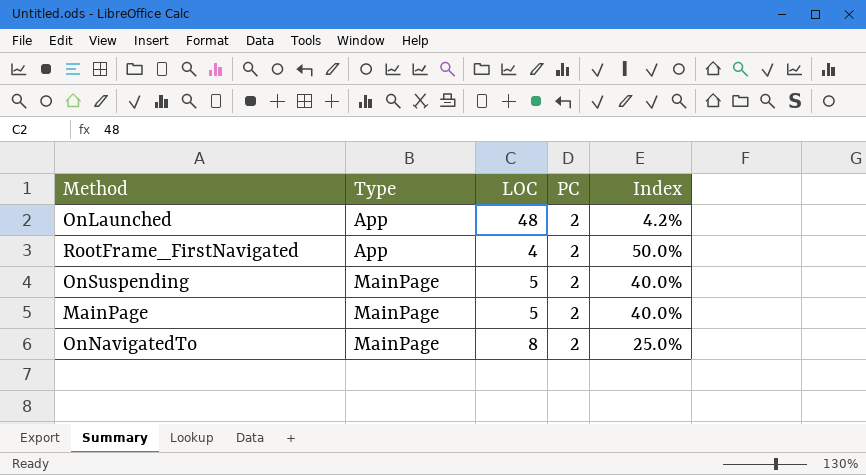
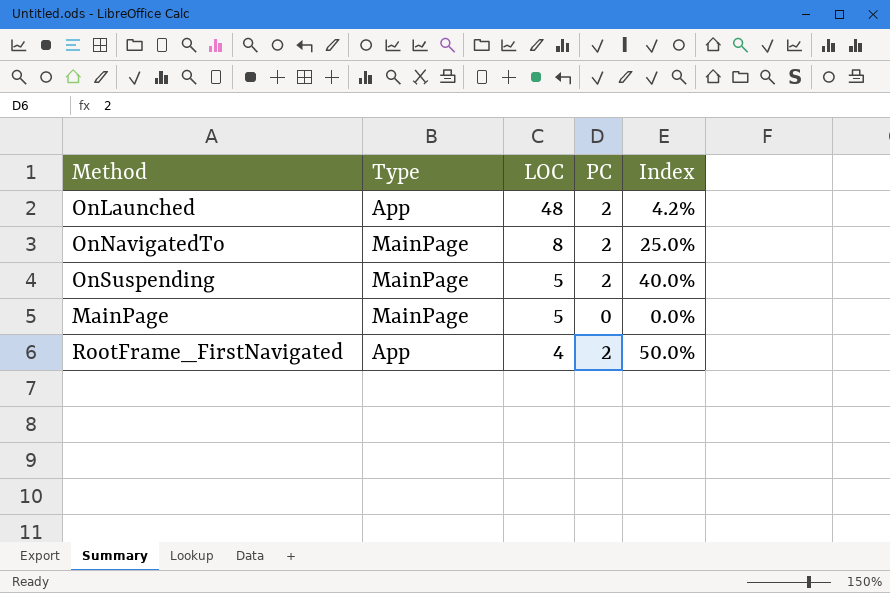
row order: Type ascending -> LOC descending
MainPage | PC: 2 -> 0
MainPage | Index: 40.0% -> 0.0%

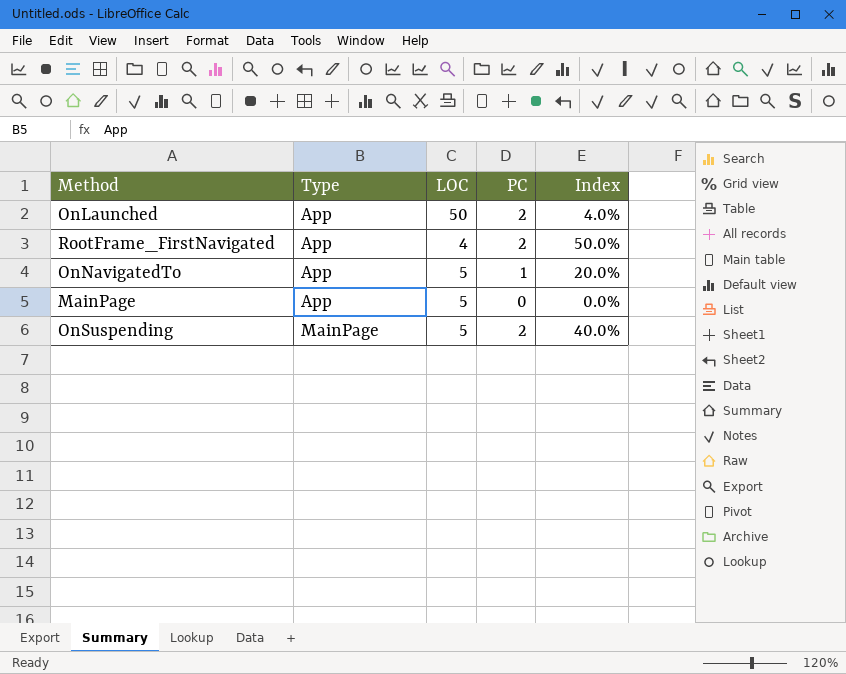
row order: LOC descending -> Type ascending
OnLaunched | LOC: 48 -> 50
OnLaunched | Index: 4.2% -> 4.0%
OnNavigatedTo | Type: MainPage -> App
OnNavigatedTo | LOC: 8 -> 5
OnNavigatedTo | PC: 2 -> 1
OnNavigatedTo | Index: 25.0% -> 20.0%
MainPage | Type: MainPage -> App

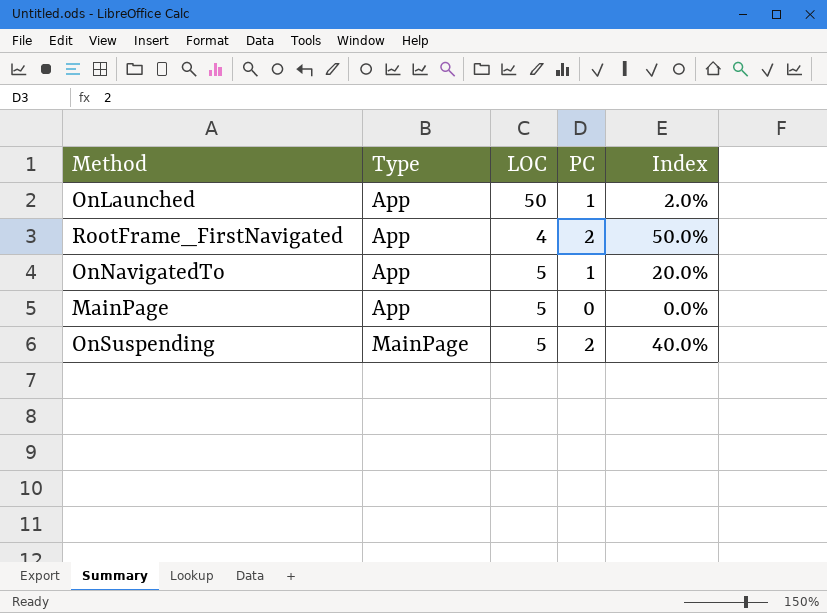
OnLaunched | PC: 2 -> 1
OnLaunched | Index: 4.0% -> 2.0%

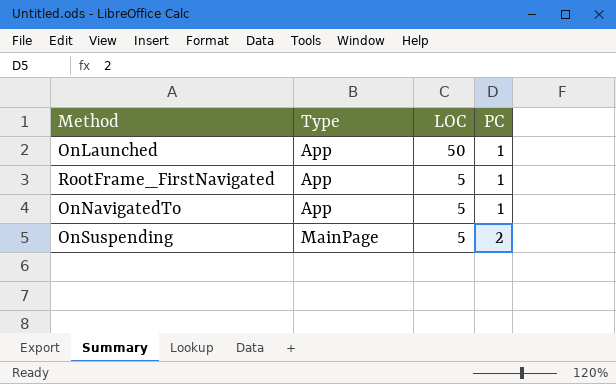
column Index | formula: [PC] / [LOC] -> none
row MainPage: App | 5 | 0 | 0.0% -> none
RootFrame_FirstNavigated | LOC: 4 -> 5
RootFrame_FirstNavigated | PC: 2 -> 1

